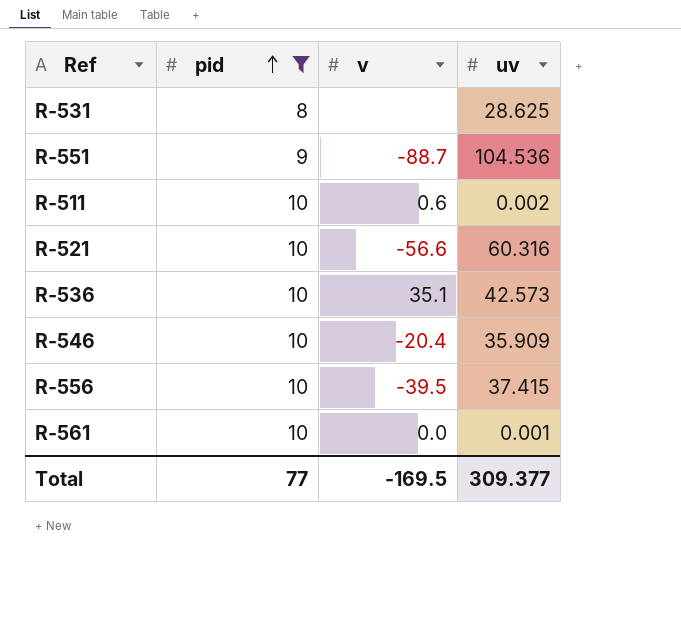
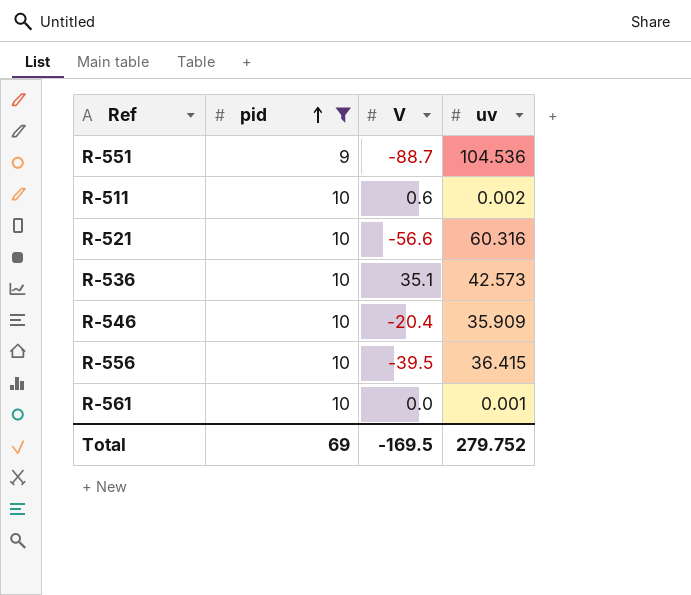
column name: v -> V
row R-531: 8 | none | 28.625 -> none
R-556 | uv: 37.415 -> 36.415
Total | pid: 77 -> 69
Total | uv: 309.377 -> 279.752

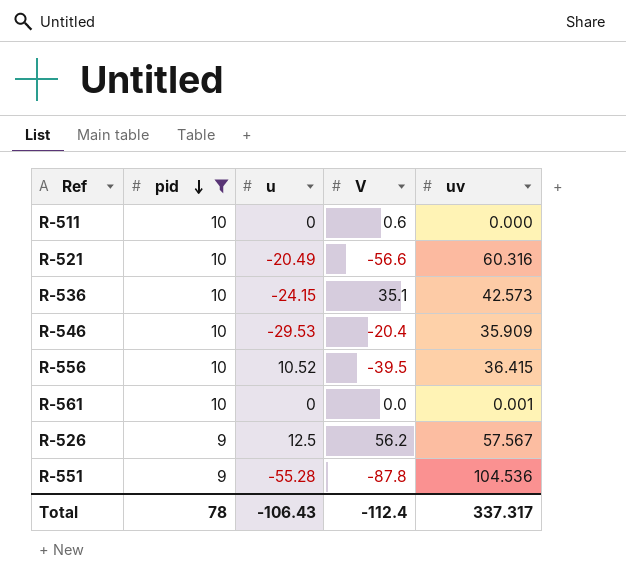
row order: pid ascending -> pid descending
column u | position: none -> 3
R-511 | uv: 0.002 -> 0.000
row R-526: none -> 9 | 12.5 | 56.2 | 57.567
R-551 | V: -88.7 -> -87.8
Total | pid: 69 -> 78
Total | V: -169.5 -> -112.4
Total | uv: 279.752 -> 337.317

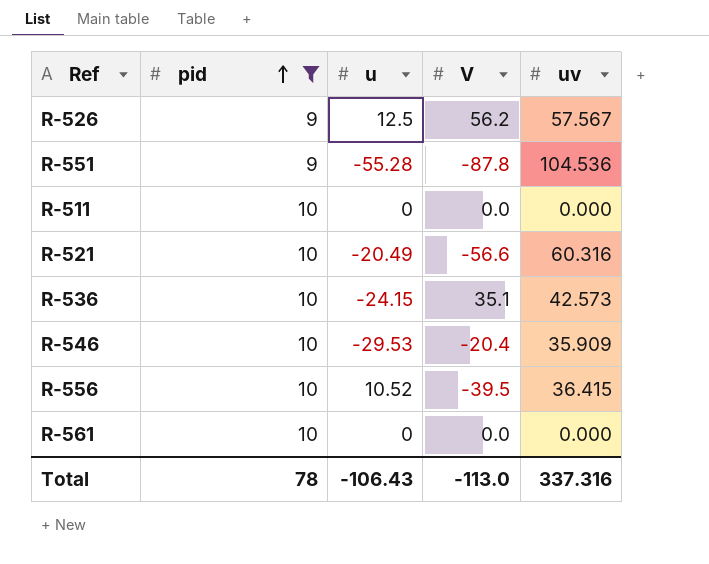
row order: pid descending -> pid ascending
R-511 | V: 0.6 -> 0.0
R-561 | uv: 0.001 -> 0.000
Total | V: -112.4 -> -113.0
Total | uv: 337.317 -> 337.316

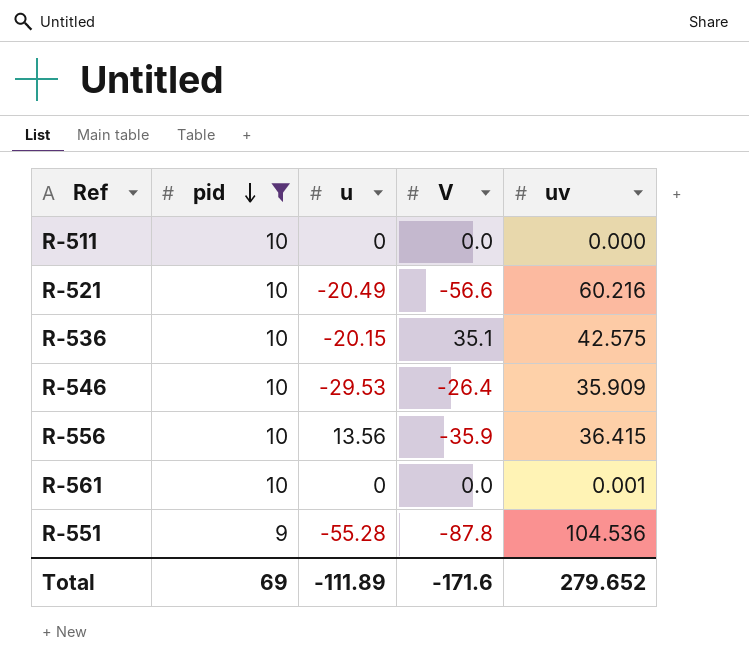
row order: pid ascending -> pid descending
row R-526: 9 | 12.5 | 56.2 | 57.567 -> none
R-521 | uv: 60.316 -> 60.216
R-536 | u: -24.15 -> -20.15
R-536 | uv: 42.573 -> 42.575
R-546 | V: -20.4 -> -26.4
R-556 | u: 10.52 -> 13.56
R-556 | V: -39.5 -> -35.9
R-561 | uv: 0.000 -> 0.001
Total | pid: 78 -> 69
Total | u: -106.43 -> -111.89
Total | V: -113.0 -> -171.6
Total | uv: 337.316 -> 279.652

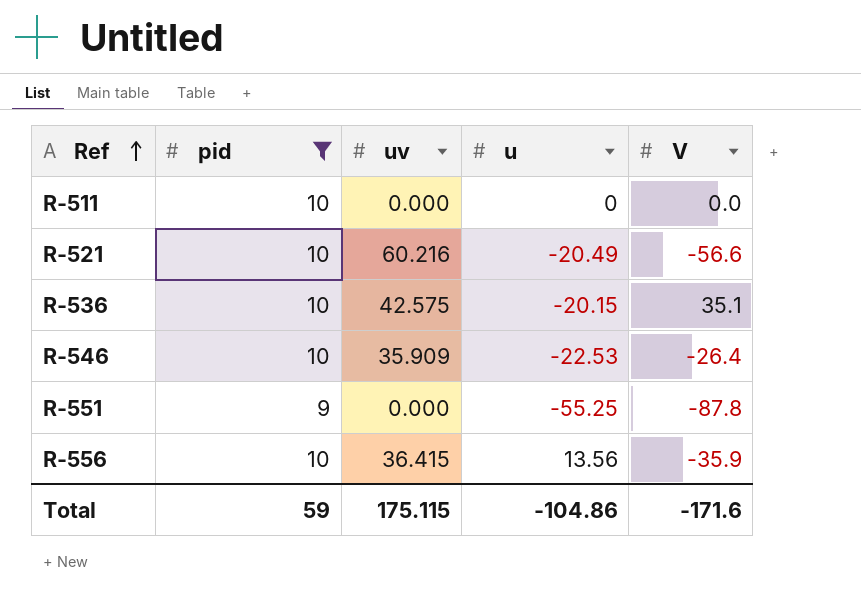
row order: pid descending -> Ref ascending
column uv | position: 5 -> 3
row R-561: 10 | 0 | 0.0 | 0.001 -> none
R-546 | u: -29.53 -> -22.53
R-551 | uv: 104.536 -> 0.000
R-551 | u: -55.28 -> -55.25
Total | pid: 69 -> 59
Total | uv: 279.652 -> 175.115
Total | u: -111.89 -> -104.86

